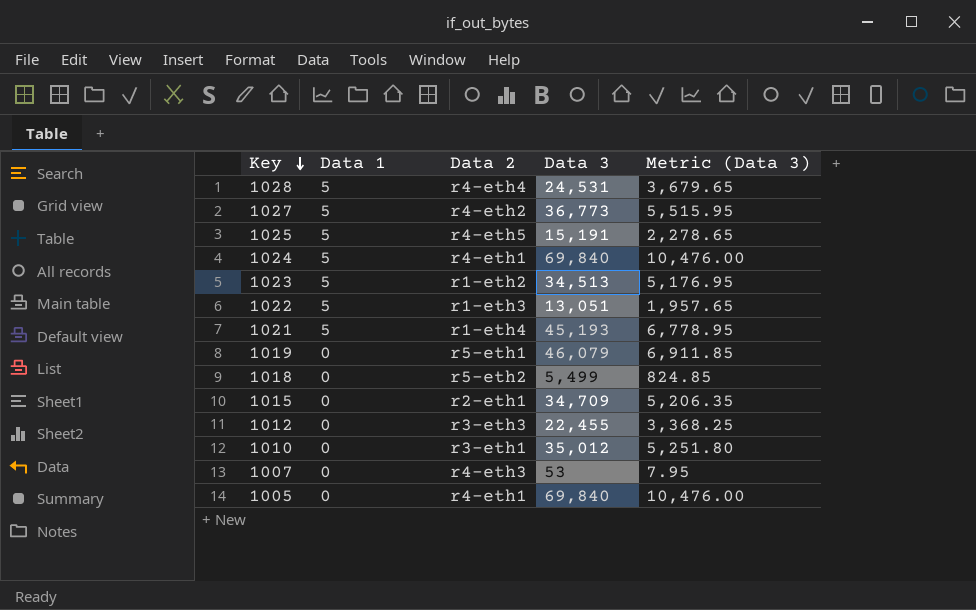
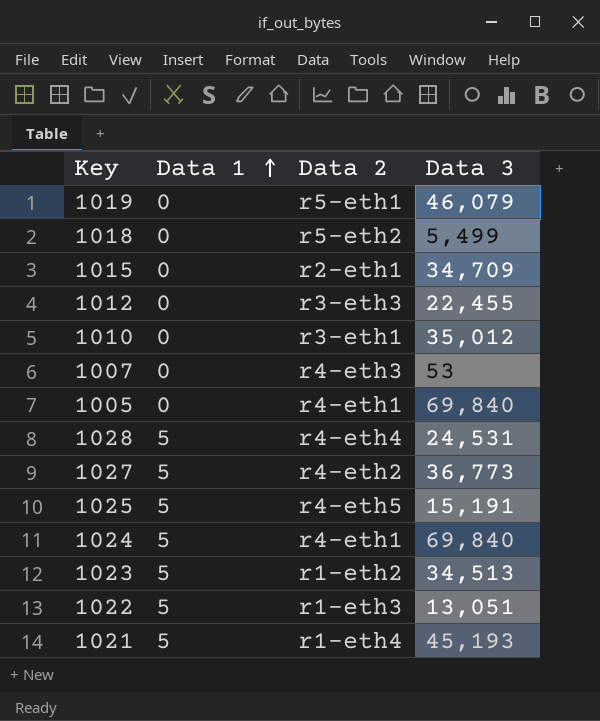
row order: Key descending -> Data 1 ascending
column Metric (Data 3) | formula: [Data 3] * 0.15 -> none

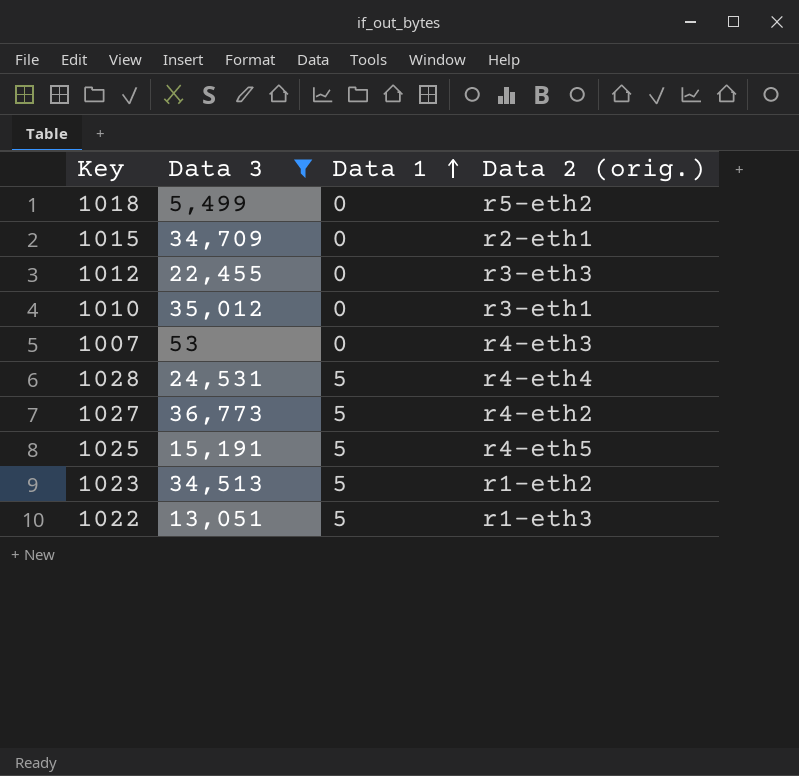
filter: none -> Data 3 <= 36,773
column Data 3 | position: 4 -> 2
column name: Data 2 -> Data 2 (orig.)

